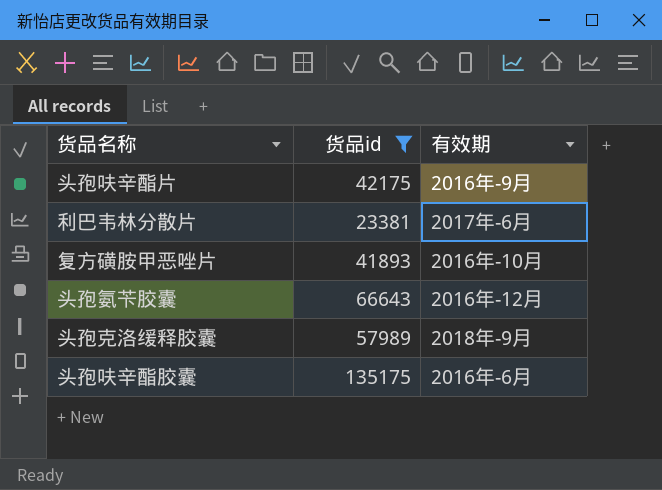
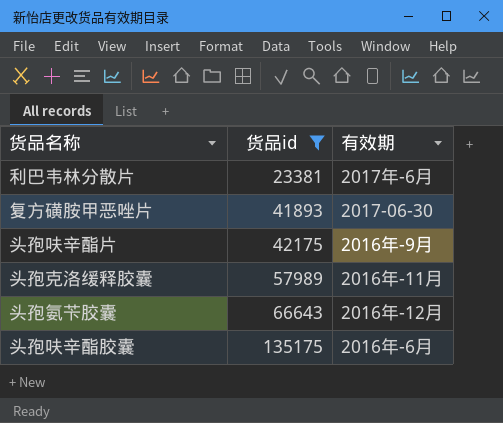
row order: none -> 货品id ascending
复方磺胺甲恶唑片 | 有效期: 2016年-10月 -> 2017-06-30
头孢克洛缓释胶囊 | 有效期: 2018年-9月 -> 2016年-11月

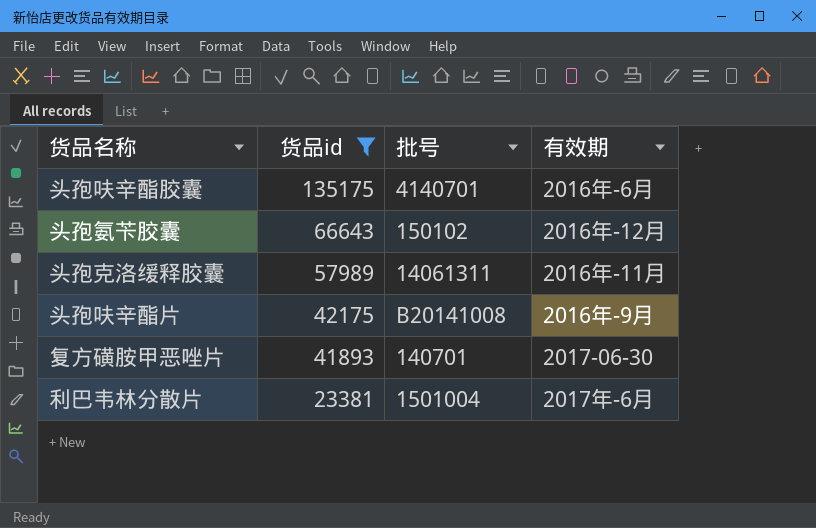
row order: 货品id ascending -> 货品id descending
column 批号 | position: none -> 3

